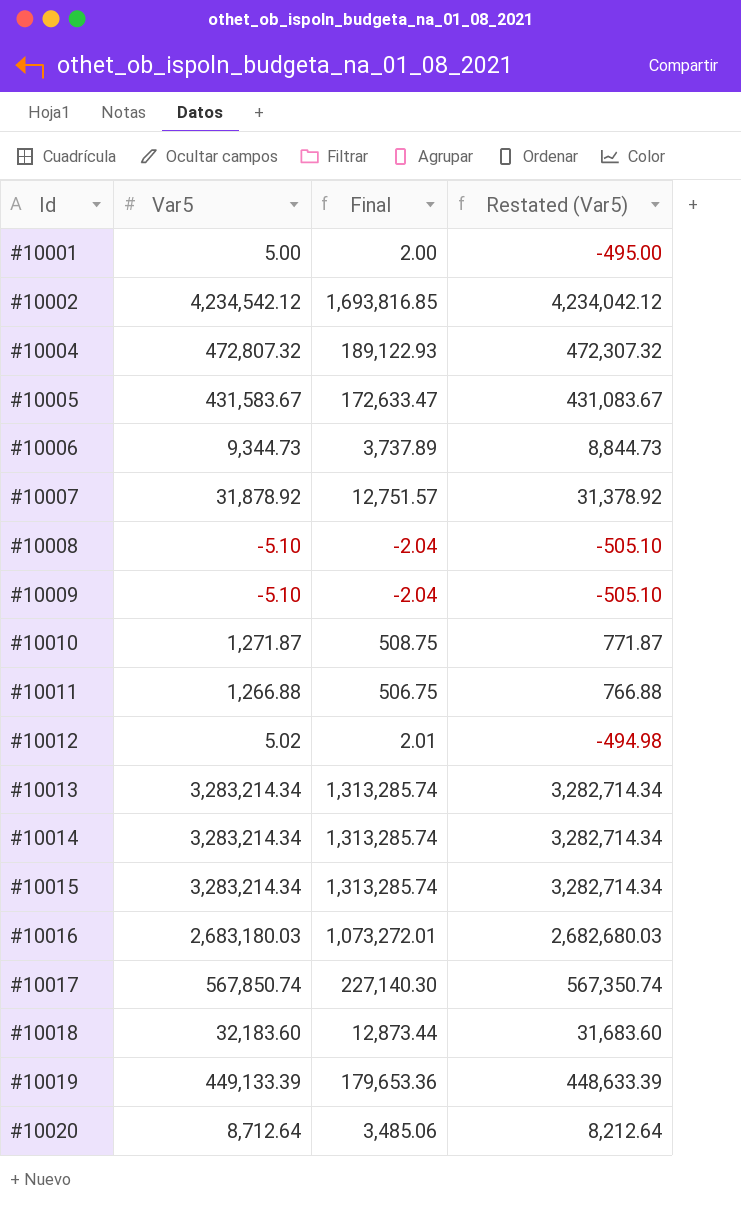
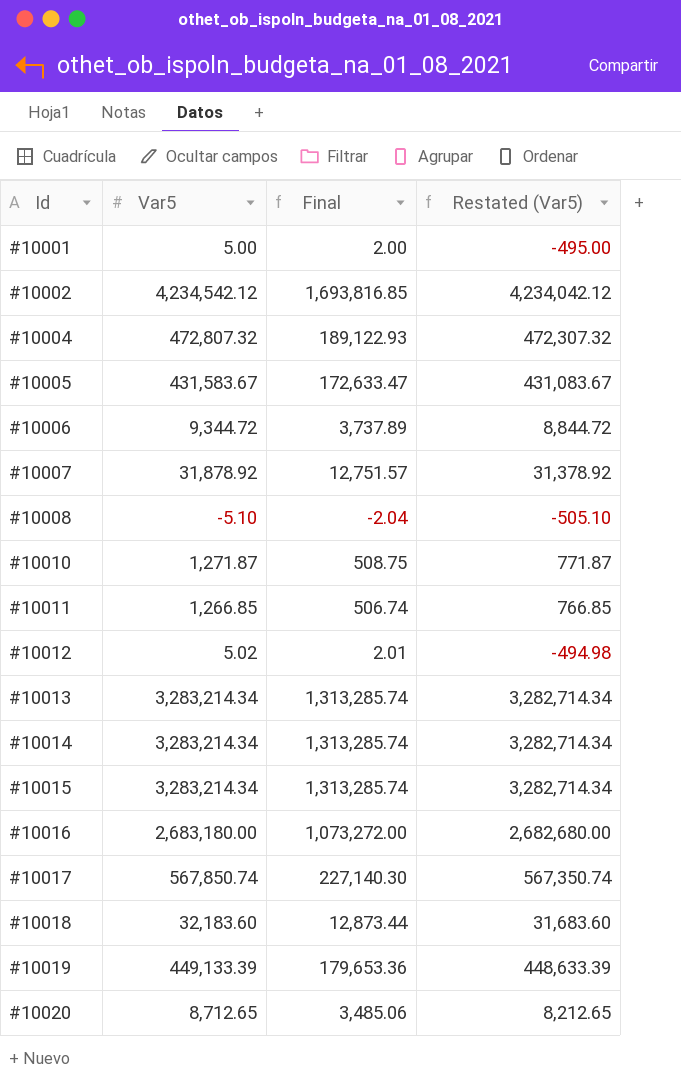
row #10009: -5.10 | -2.04 | -505.10 -> none
#10006 | Var5: 9,344.73 -> 9,344.72
#10006 | Restated (Var5): 8,844.73 -> 8,844.72
#10011 | Var5: 1,266.88 -> 1,266.85
#10011 | Final: 506.75 -> 506.74
#10011 | Restated (Var5): 766.88 -> 766.85
#10016 | Var5: 2,683,180.03 -> 2,683,180.00
#10016 | Final: 1,073,272.01 -> 1,073,272.00
#10016 | Restated (Var5): 2,682,680.03 -> 2,682,680.00
#10020 | Var5: 8,712.64 -> 8,712.65
#10020 | Restated (Var5): 8,212.64 -> 8,212.65

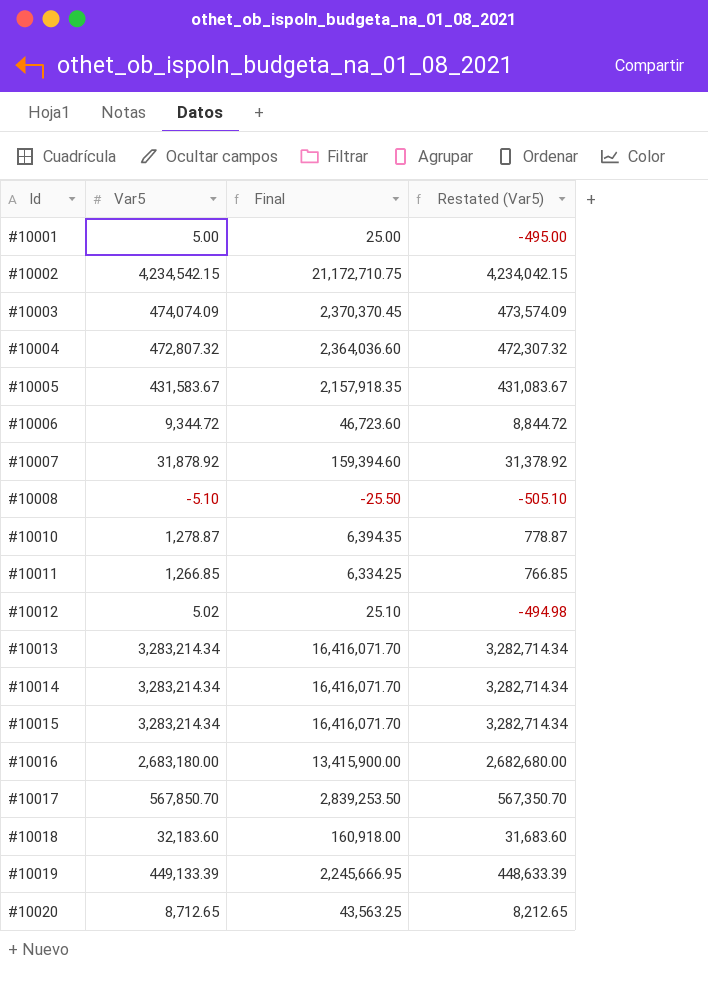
column Final | formula: [Var5] * 0.4 -> [Var5] * 5
#10002 | Var5: 4,234,542.12 -> 4,234,542.15
#10002 | Restated (Var5): 4,234,042.12 -> 4,234,042.15
row #10003: none -> 474,074.09 | 2,370,370.45 | 473,574.09
#10010 | Var5: 1,271.87 -> 1,278.87
#10010 | Restated (Var5): 771.87 -> 778.87
#10017 | Var5: 567,850.74 -> 567,850.70
#10017 | Restated (Var5): 567,350.74 -> 567,350.70

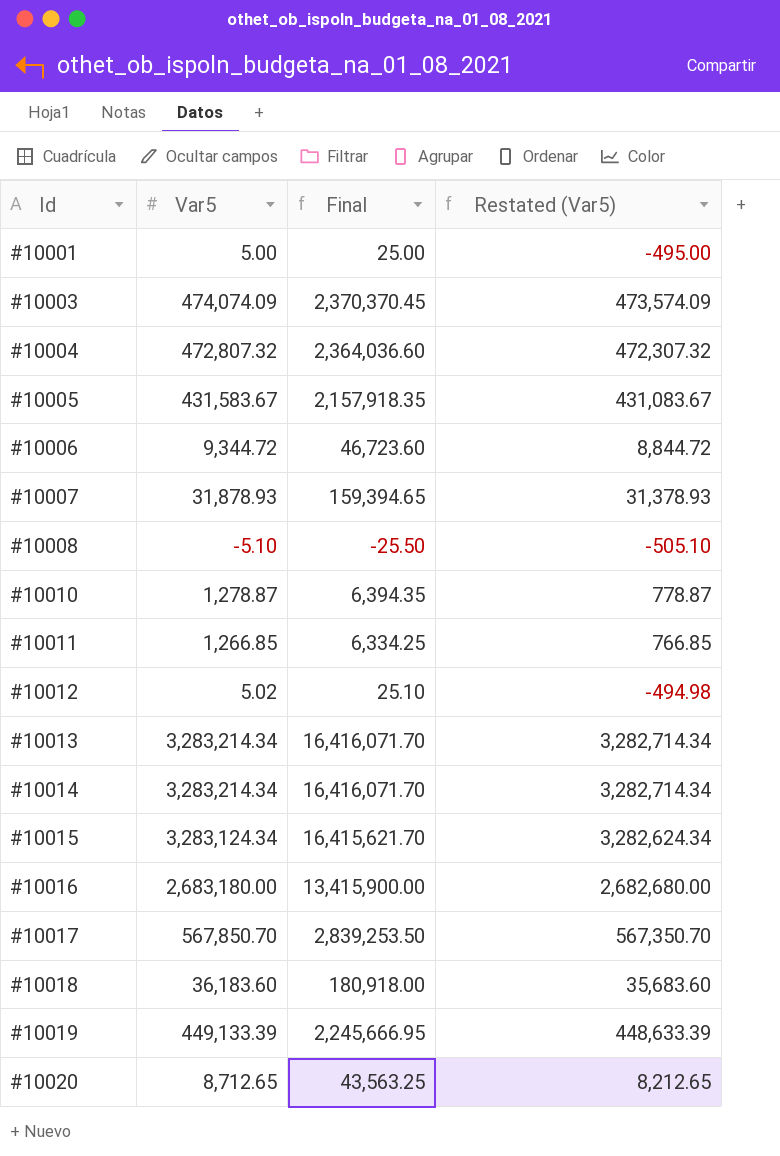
row #10002: 4,234,542.15 | 21,172,710.75 | 4,234,042.15 -> none
#10007 | Var5: 31,878.92 -> 31,878.93
#10007 | Final: 159,394.60 -> 159,394.65
#10007 | Restated (Var5): 31,378.92 -> 31,378.93
#10015 | Var5: 3,283,214.34 -> 3,283,124.34
#10015 | Final: 16,416,071.70 -> 16,415,621.70
#10015 | Restated (Var5): 3,282,714.34 -> 3,282,624.34
#10018 | Var5: 32,183.60 -> 36,183.60
#10018 | Final: 160,918.00 -> 180,918.00
#10018 | Restated (Var5): 31,683.60 -> 35,683.60

